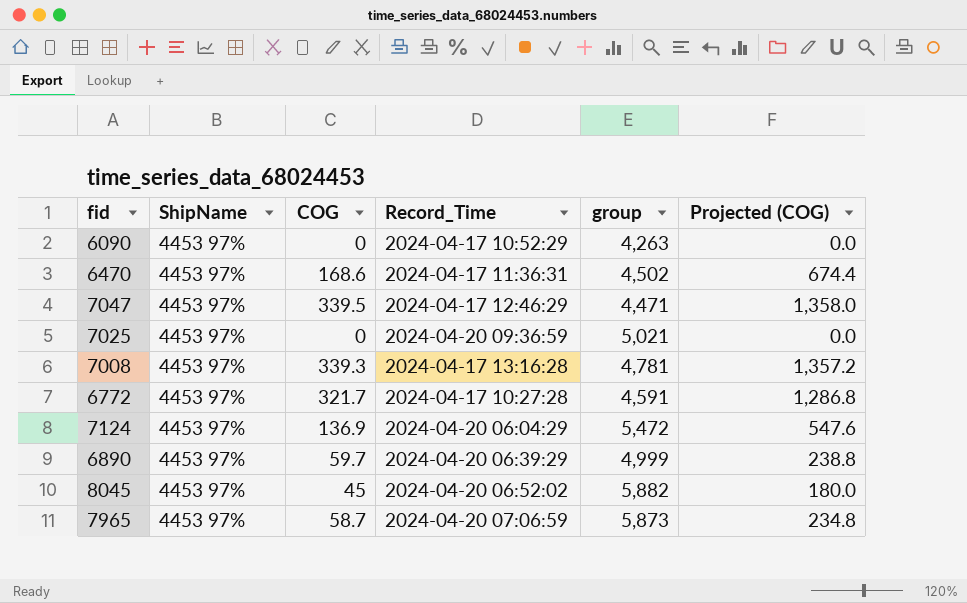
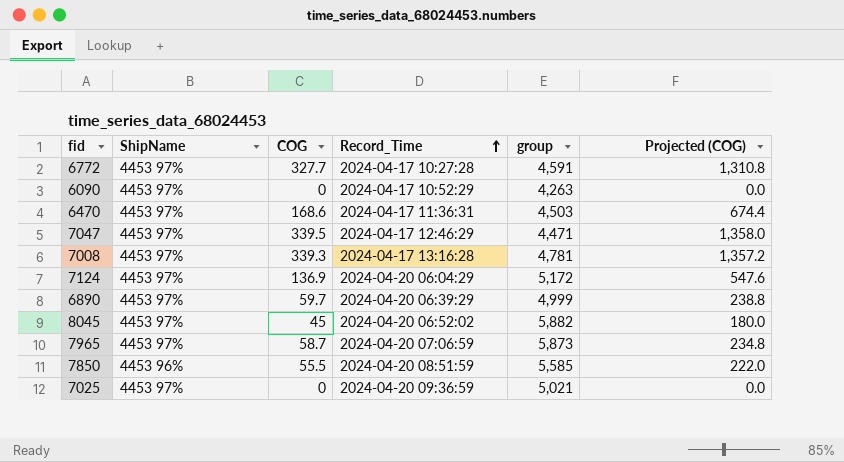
row order: none -> Record_Time ascending
6772 | COG: 321.7 -> 327.7
6772 | Projected (COG): 1,286.8 -> 1,310.8
6470 | group: 4,502 -> 4,503
7124 | group: 5,472 -> 5,172
row 7850: none -> 4453 96% | 55.5 | 2024-04-20 08:51:59 | 5,585 | 222.0

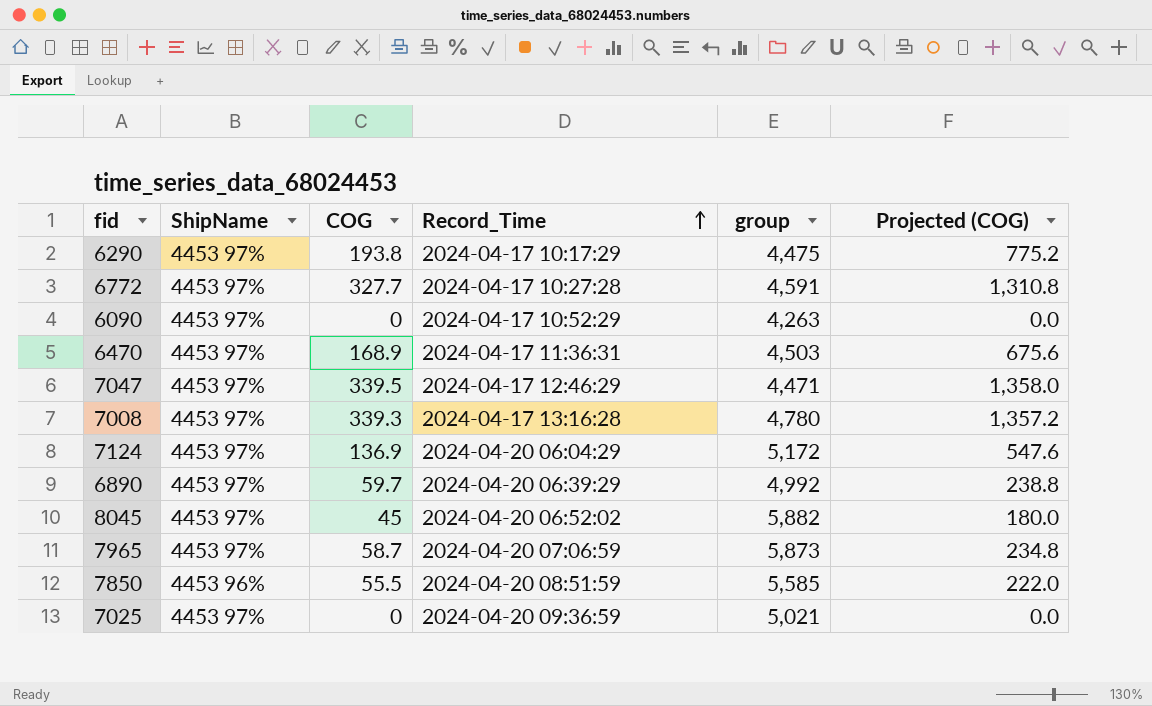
row 6290: none -> 4453 97% | 193.8 | 2024-04-17 10:17:29 | 4,475 | 775.2
6470 | COG: 168.6 -> 168.9
6470 | Projected (COG): 674.4 -> 675.6
7008 | group: 4,781 -> 4,780
6890 | group: 4,999 -> 4,992

